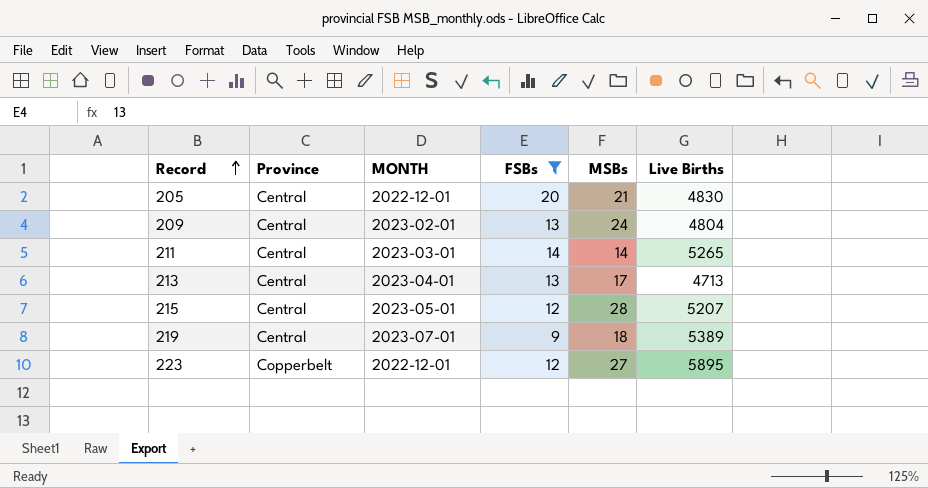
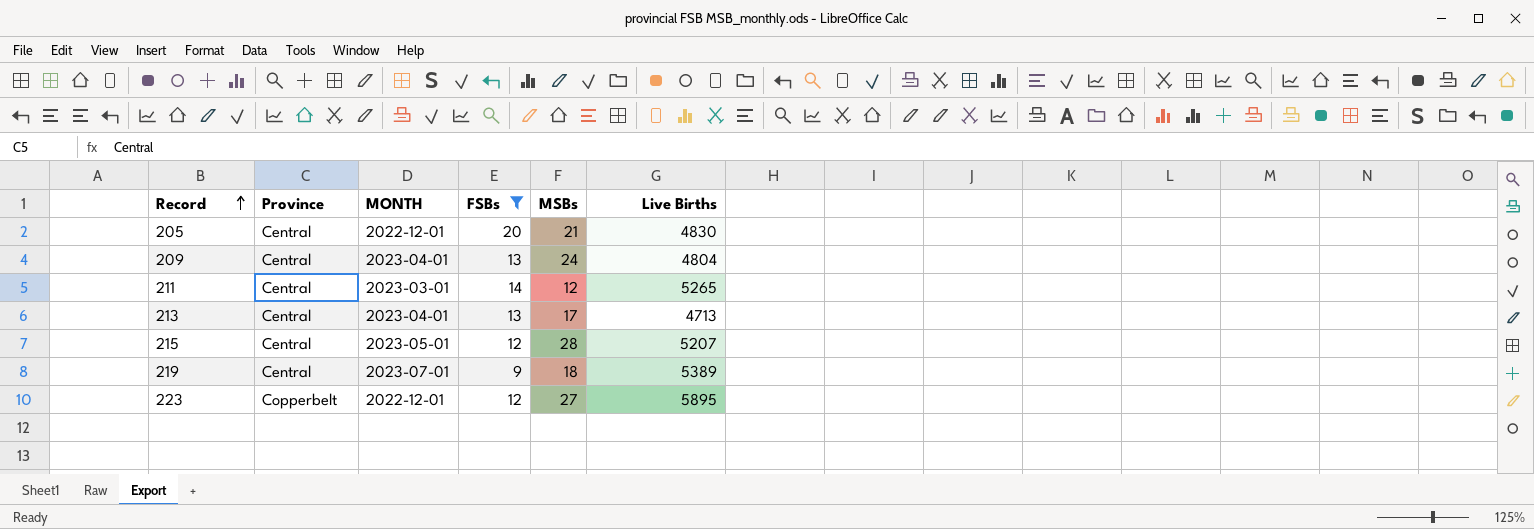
209 | MONTH: 2023-02-01 -> 2023-04-01
211 | MSBs: 14 -> 12

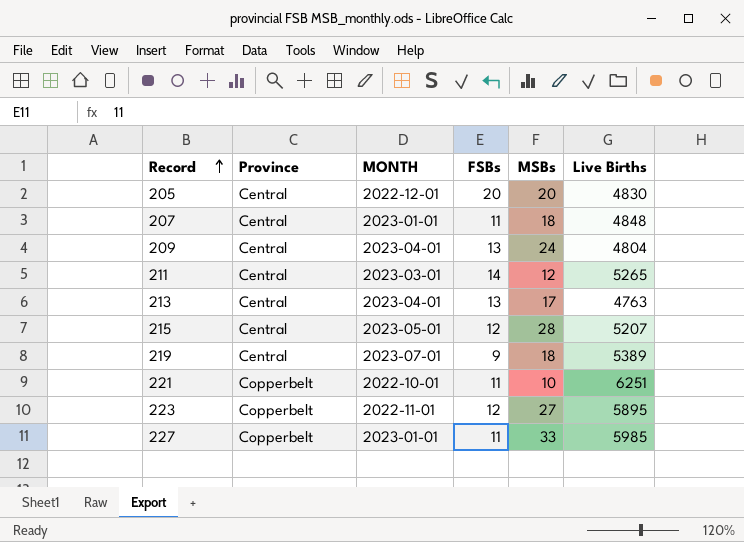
filter: FSBs != 11 -> none
205 | MSBs: 21 -> 20
213 | Live Births: 4713 -> 4763
223 | MONTH: 2022-12-01 -> 2022-11-01

